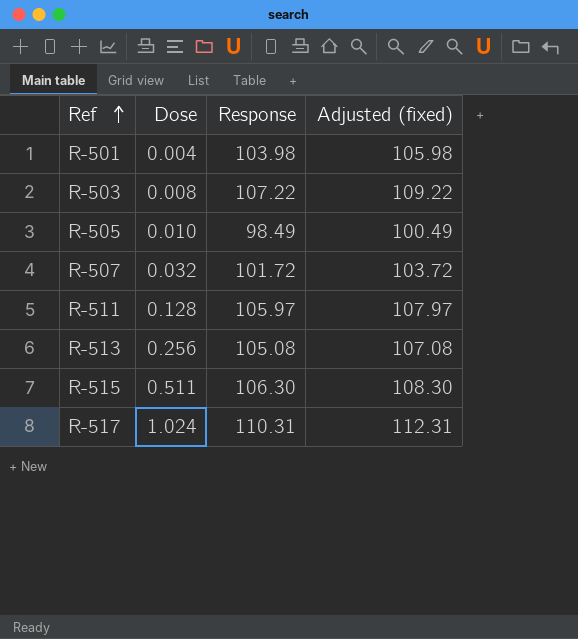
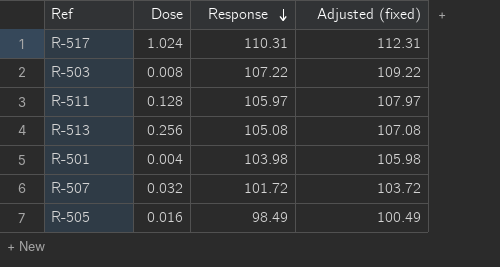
row order: Ref ascending -> Response descending
row R-515: 0.511 | 106.30 | 108.30 -> none
R-505 | Dose: 0.010 -> 0.016

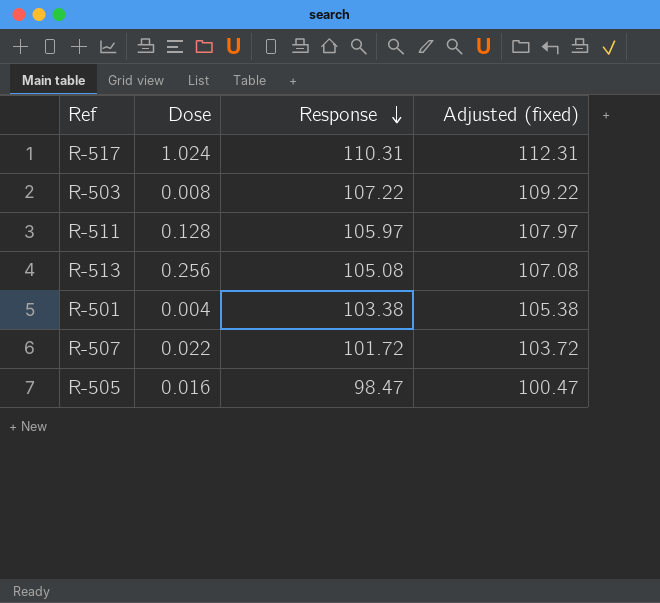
R-501 | Response: 103.98 -> 103.38
R-501 | Adjusted (fixed): 105.98 -> 105.38
R-507 | Dose: 0.032 -> 0.022
R-505 | Response: 98.49 -> 98.47
R-505 | Adjusted (fixed): 100.49 -> 100.47

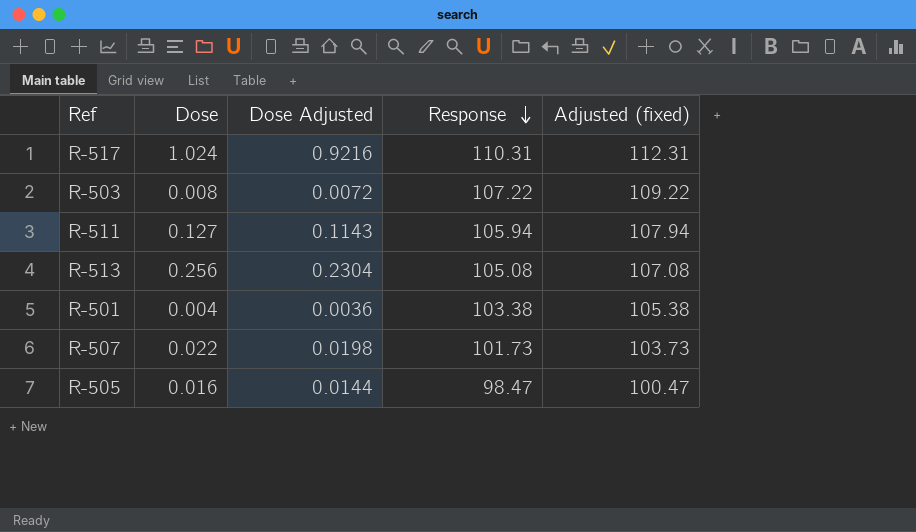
column Dose Adjusted | formula: none -> [Dose] * 0.9
R-511 | Dose: 0.128 -> 0.127
R-511 | Response: 105.97 -> 105.94
R-511 | Adjusted (fixed): 107.97 -> 107.94
R-507 | Response: 101.72 -> 101.73
R-507 | Adjusted (fixed): 103.72 -> 103.73

